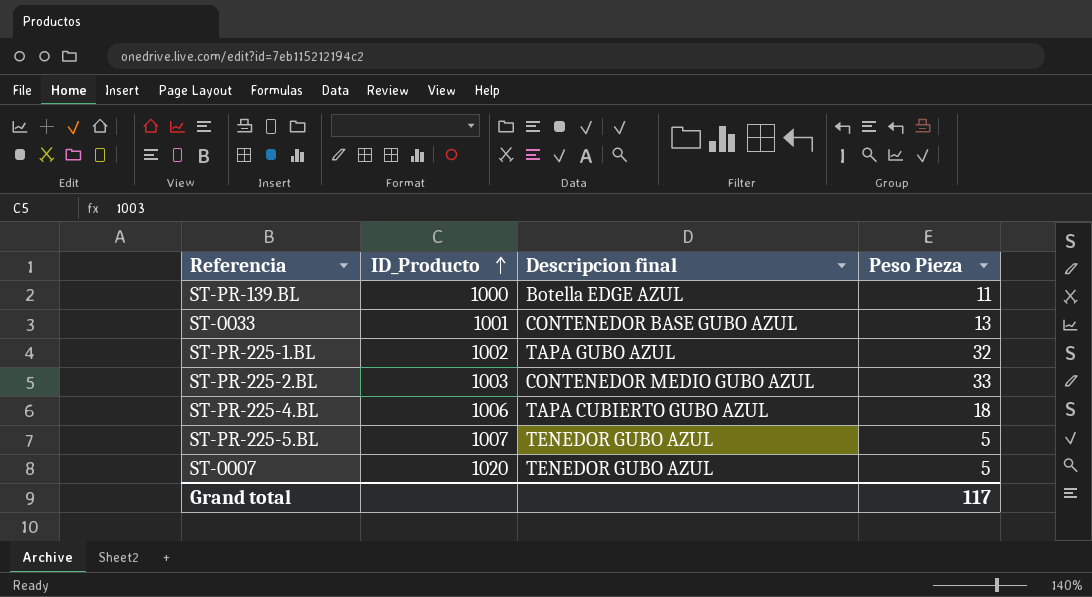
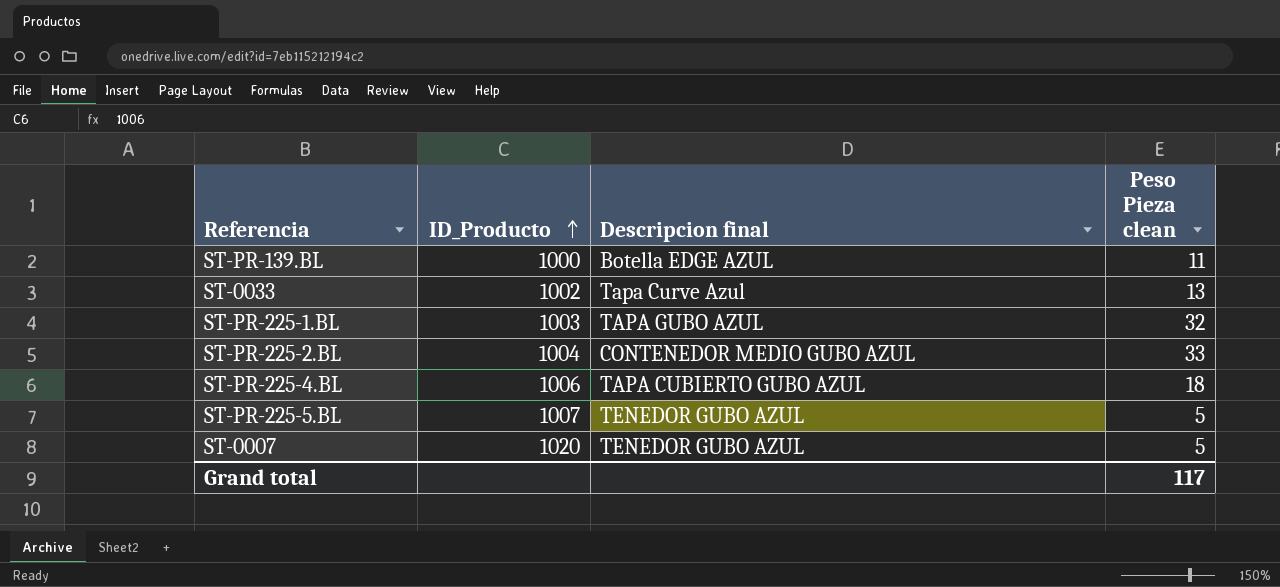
column name: Peso Pieza -> Peso Pieza clean
ST-0033 | ID_Producto: 1001 -> 1002
ST-0033 | Descripcion final: CONTENEDOR BASE GUBO AZUL -> Tapa Curve Azul
ST-PR-225-1.BL | ID_Producto: 1002 -> 1003
ST-PR-225-2.BL | ID_Producto: 1003 -> 1004

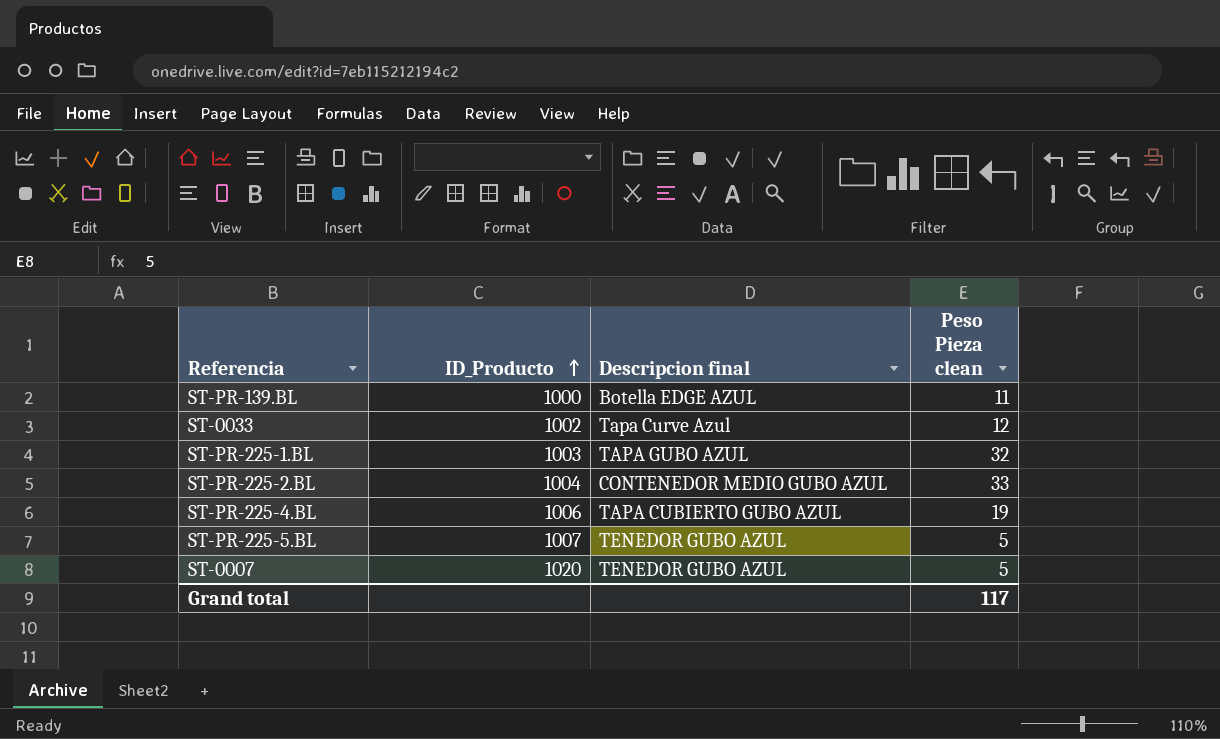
ST-0033 | Peso Pieza clean: 13 -> 12
ST-PR-225-4.BL | Peso Pieza clean: 18 -> 19

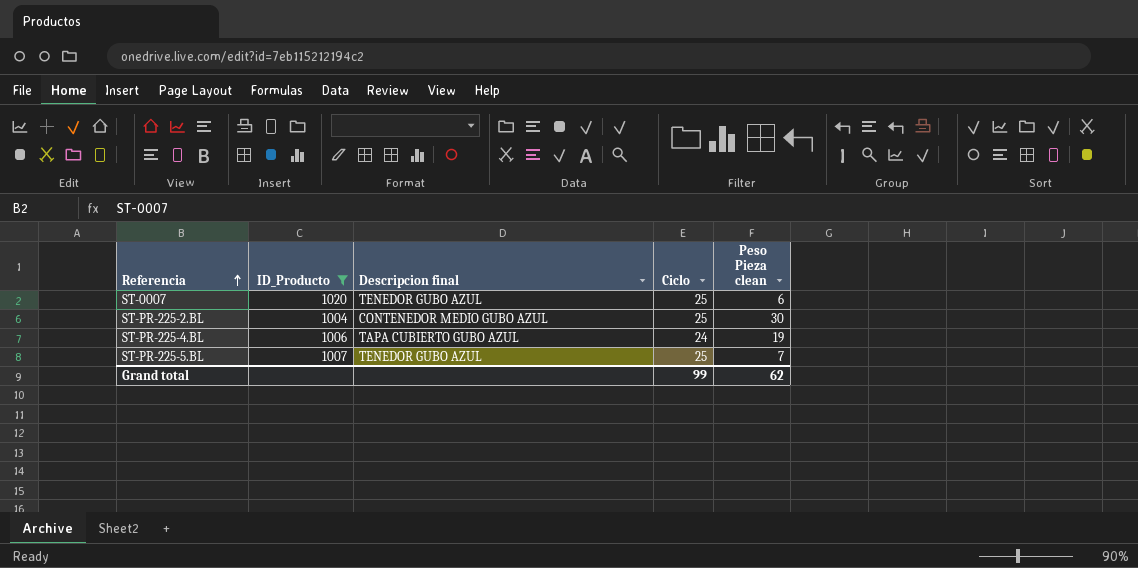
filter: none -> ID_Producto >= 1004
row order: ID_Producto ascending -> Referencia ascending
column Ciclo | position: none -> 4
ST-0007 | Peso Pieza clean: 5 -> 6
ST-PR-225-2.BL | Peso Pieza clean: 33 -> 30
ST-PR-225-5.BL | Peso Pieza clean: 5 -> 7
Grand total | Peso Pieza clean: 117 -> 62

